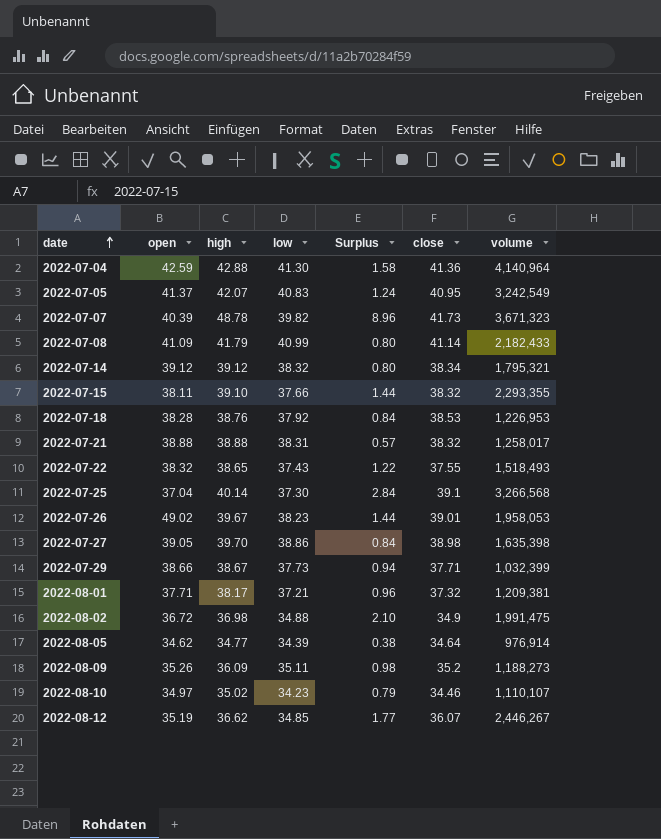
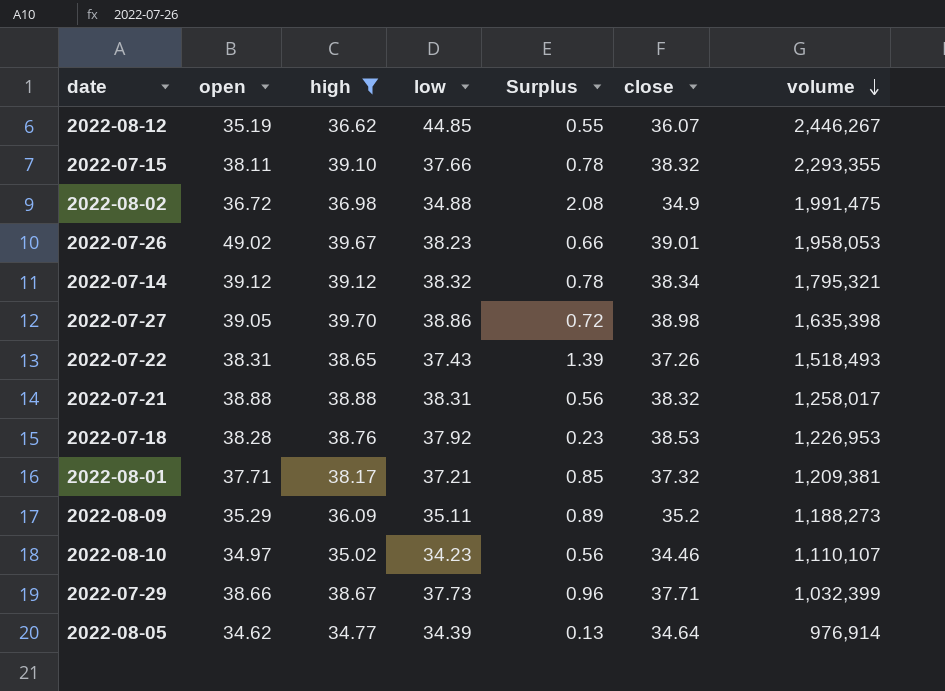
filter: none -> high <= 39.70
row order: date ascending -> volume descending
column Surplus | formula: [high] - [low] -> [high] - [close]
2022-08-12 | low: 34.85 -> 44.85
2022-07-22 | open: 38.32 -> 38.31
2022-07-22 | close: 37.55 -> 37.26
2022-08-09 | open: 35.26 -> 35.29

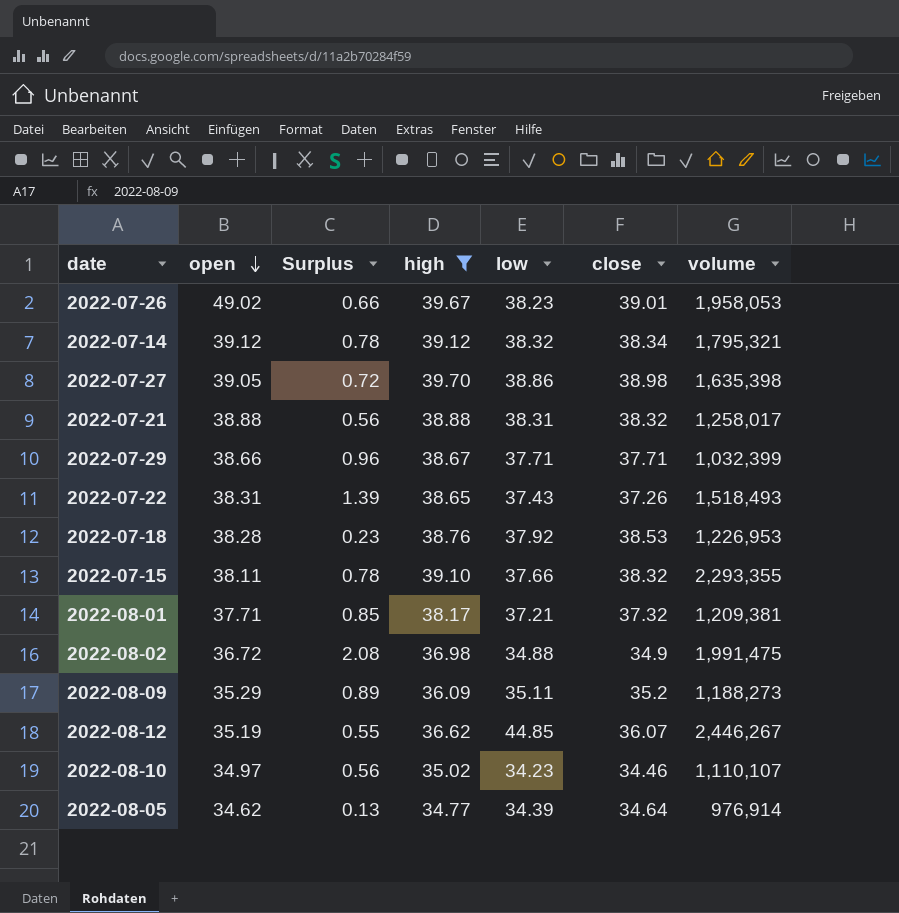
row order: volume descending -> open descending
column Surplus | position: 5 -> 3
2022-07-29 | low: 37.73 -> 37.71

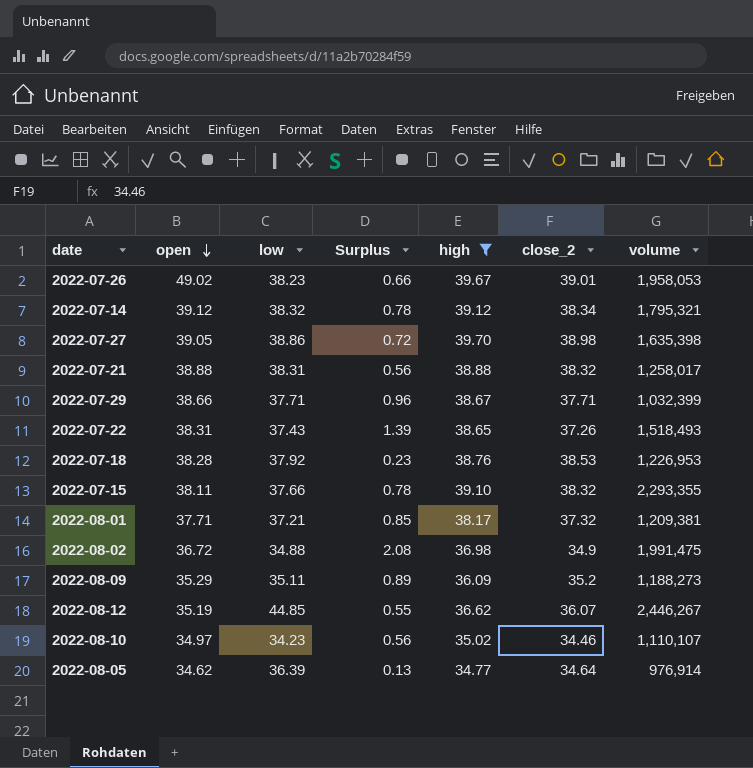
column low | position: 5 -> 3
column name: close -> close_2
2022-08-05 | low: 34.39 -> 36.39

